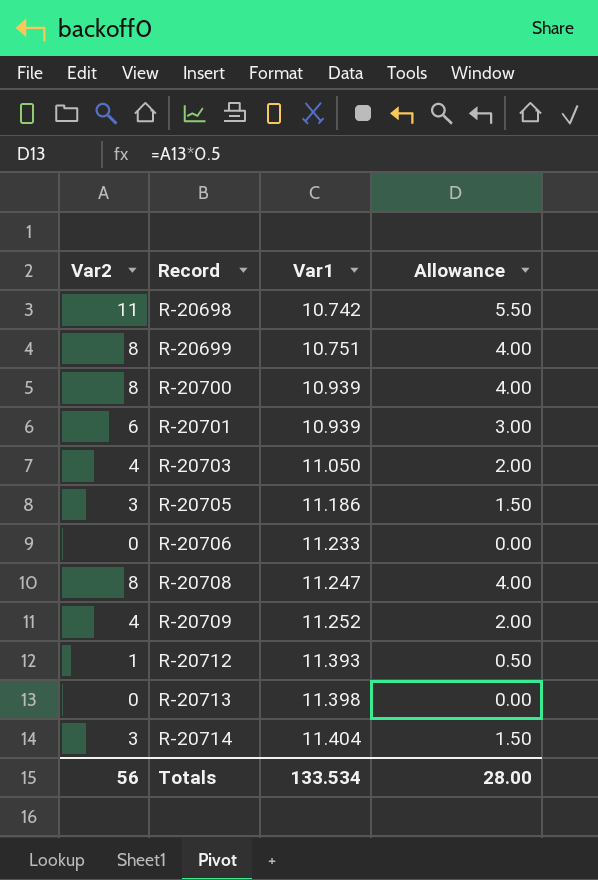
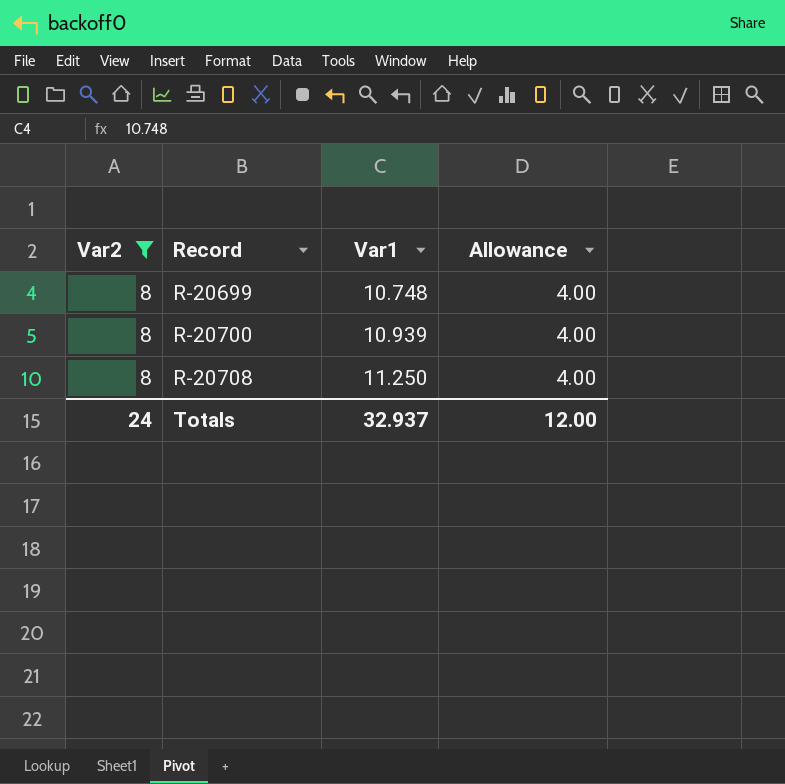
filter: none -> Var2 = 8
R-20699 | Var1: 10.751 -> 10.748
R-20708 | Var1: 11.247 -> 11.250
Totals | Var2: 56 -> 24
Totals | Var1: 133.534 -> 32.937
Totals | Allowance: 28.00 -> 12.00

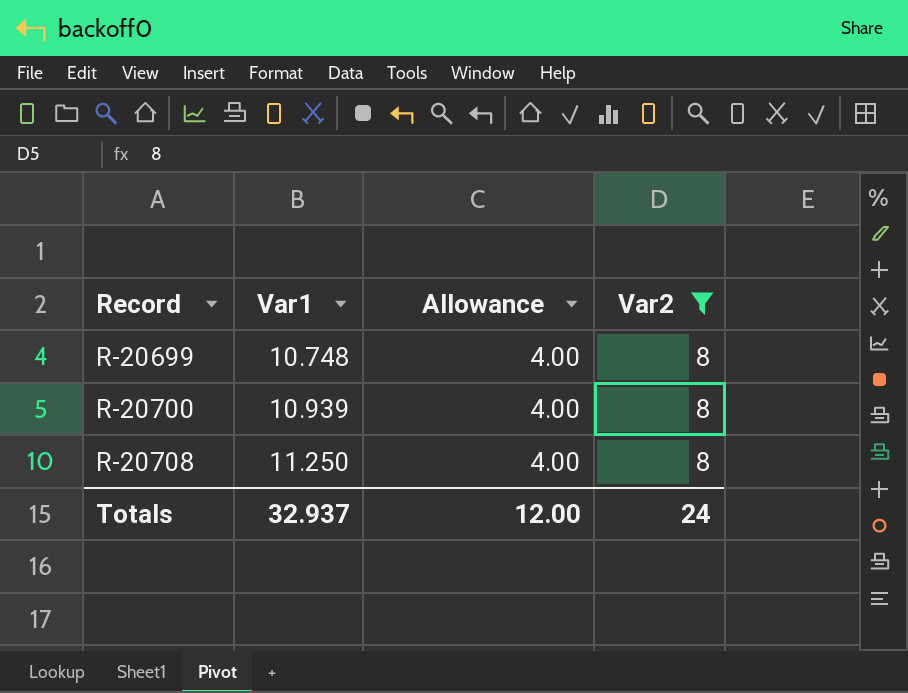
column Var2 | position: 1 -> 4

